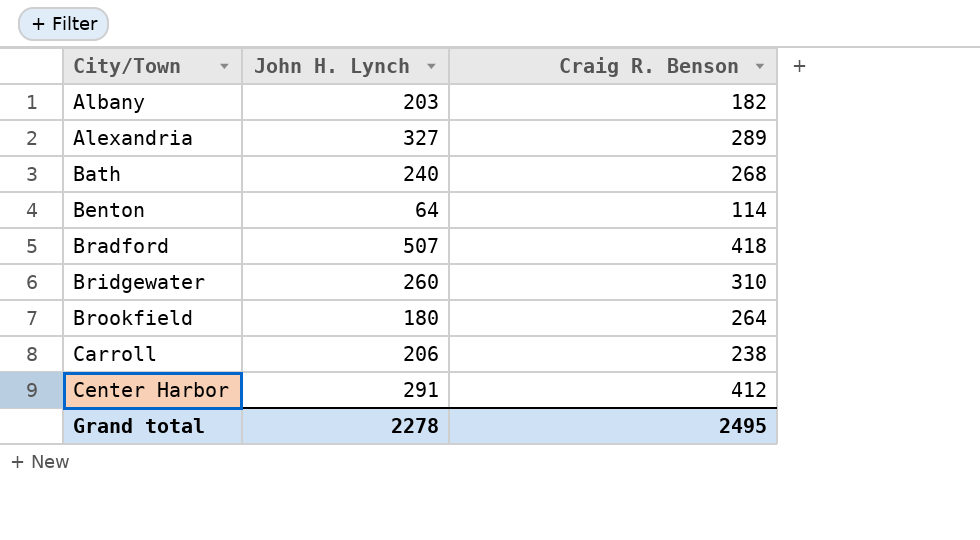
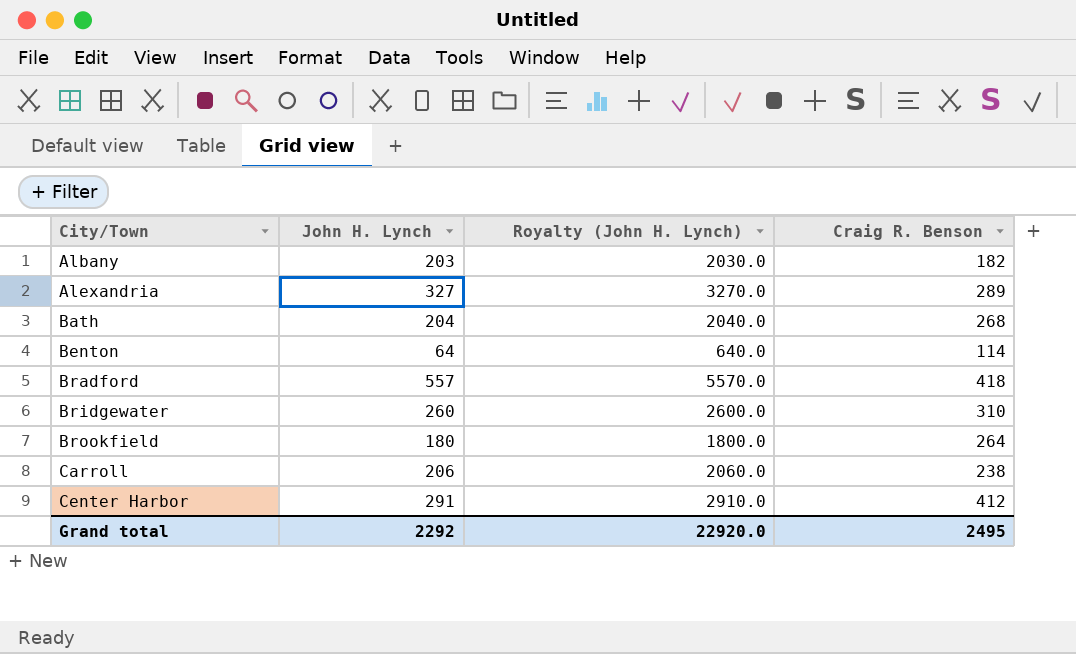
column Royalty (John H. Lynch) | formula: none -> [John H. Lynch] * 10
Bath | John H. Lynch: 240 -> 204
Bradford | John H. Lynch: 507 -> 557
Grand total | John H. Lynch: 2278 -> 2292

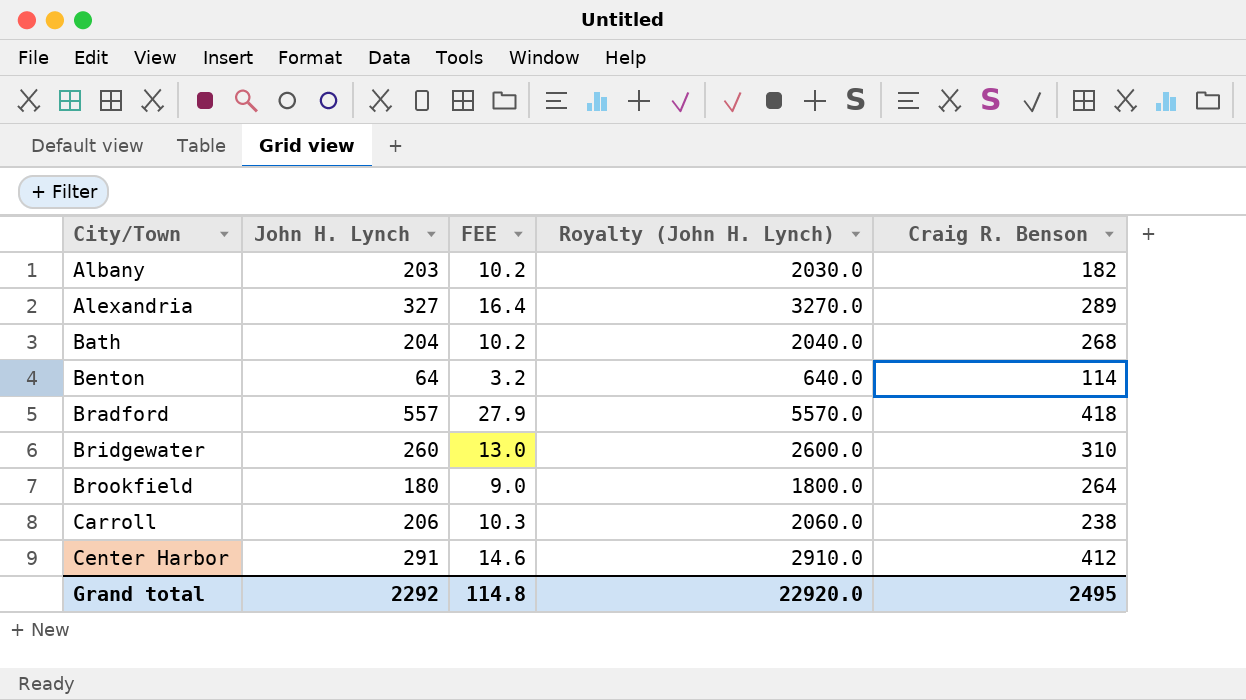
column FEE | formula: none -> [John H. Lynch] * 0.05

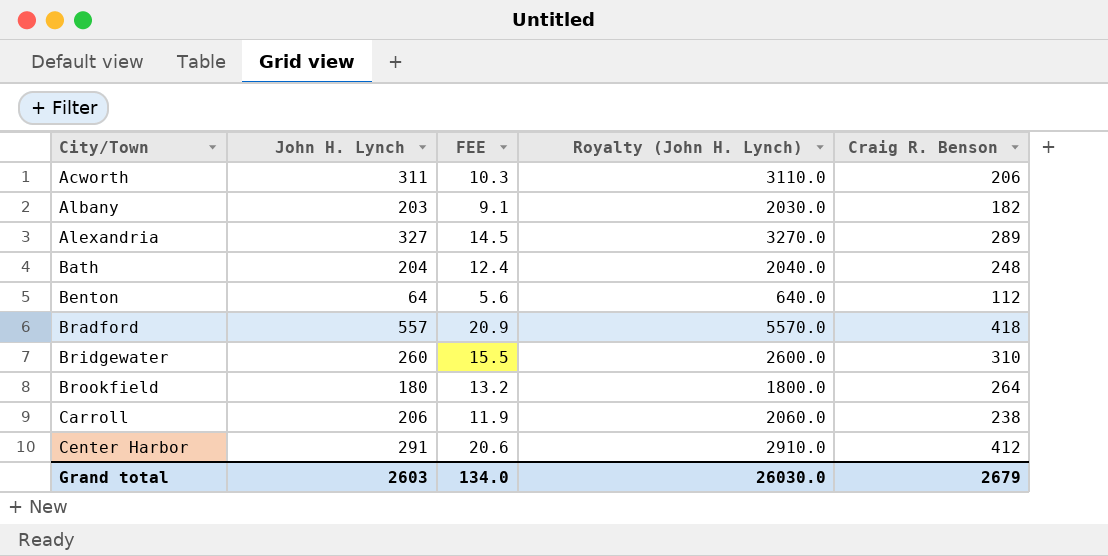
column FEE | formula: [John H. Lynch] * 0.05 -> [Craig R. Benson] * 0.05
row Acworth: none -> 311 | 10.3 | 3110.0 | 206
Bath | Craig R. Benson: 268 -> 248
Benton | Craig R. Benson: 114 -> 112
Grand total | John H. Lynch: 2292 -> 2603
Grand total | FEE: 114.8 -> 134.0
Grand total | Royalty (John H. Lynch): 22920.0 -> 26030.0
Grand total | Craig R. Benson: 2495 -> 2679

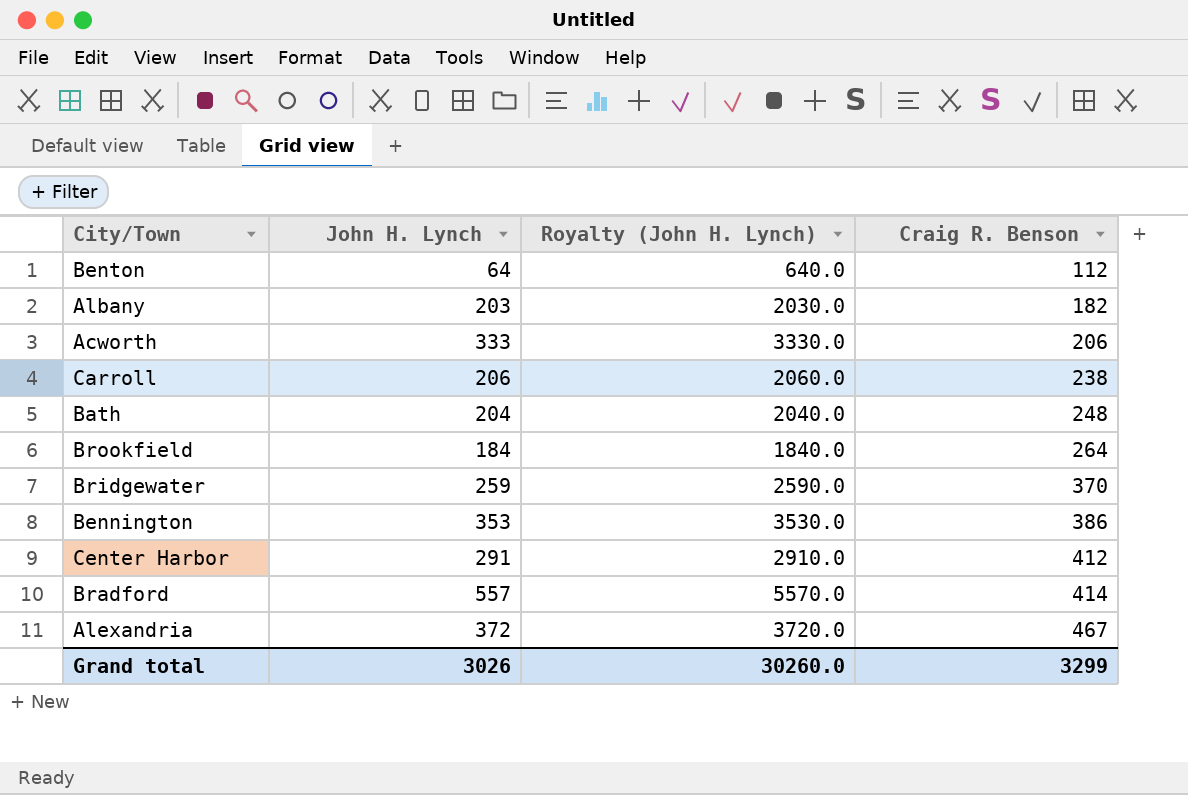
row order: City/Town ascending -> Craig R. Benson ascending
column FEE | formula: [Craig R. Benson] * 0.05 -> none
Acworth | John H. Lynch: 311 -> 333
Acworth | Royalty (John H. Lynch): 3110.0 -> 3330.0
Brookfield | John H. Lynch: 180 -> 184
Brookfield | Royalty (John H. Lynch): 1800.0 -> 1840.0
Bridgewater | John H. Lynch: 260 -> 259
Bridgewater | Royalty (John H. Lynch): 2600.0 -> 2590.0
Bridgewater | Craig R. Benson: 310 -> 370
row Bennington: none -> 353 | 3530.0 | 386
Bradford | Craig R. Benson: 418 -> 414
Alexandria | John H. Lynch: 327 -> 372
Alexandria | Royalty (John H. Lynch): 3270.0 -> 3720.0
Alexandria | Craig R. Benson: 289 -> 467
Grand total | John H. Lynch: 2603 -> 3026
Grand total | Royalty (John H. Lynch): 26030.0 -> 30260.0
Grand total | Craig R. Benson: 2679 -> 3299

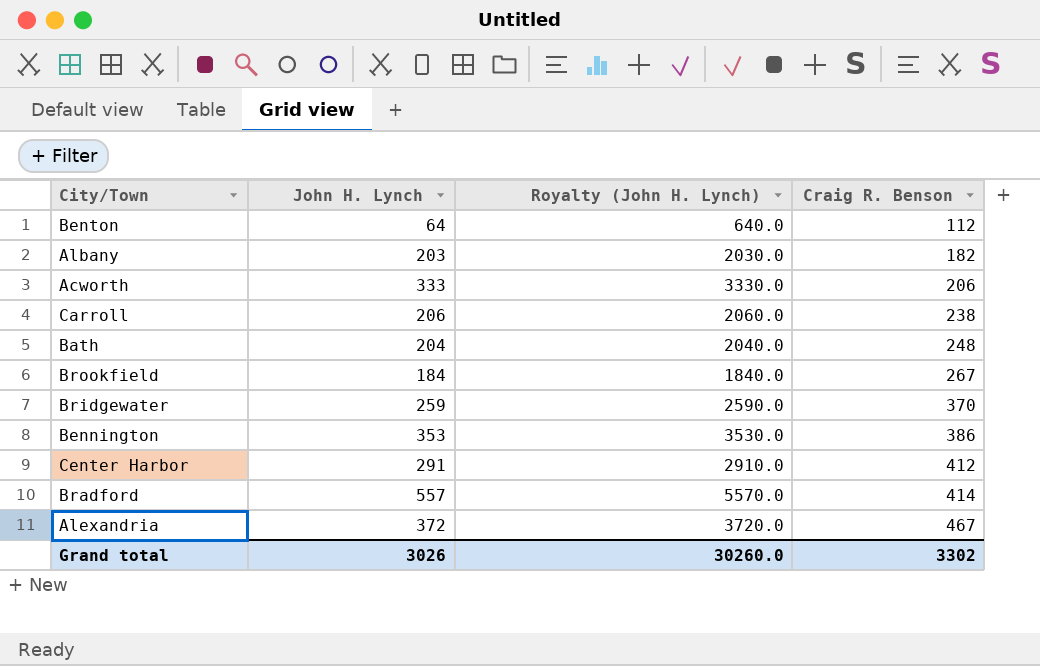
Brookfield | Craig R. Benson: 264 -> 267
Grand total | Craig R. Benson: 3299 -> 3302

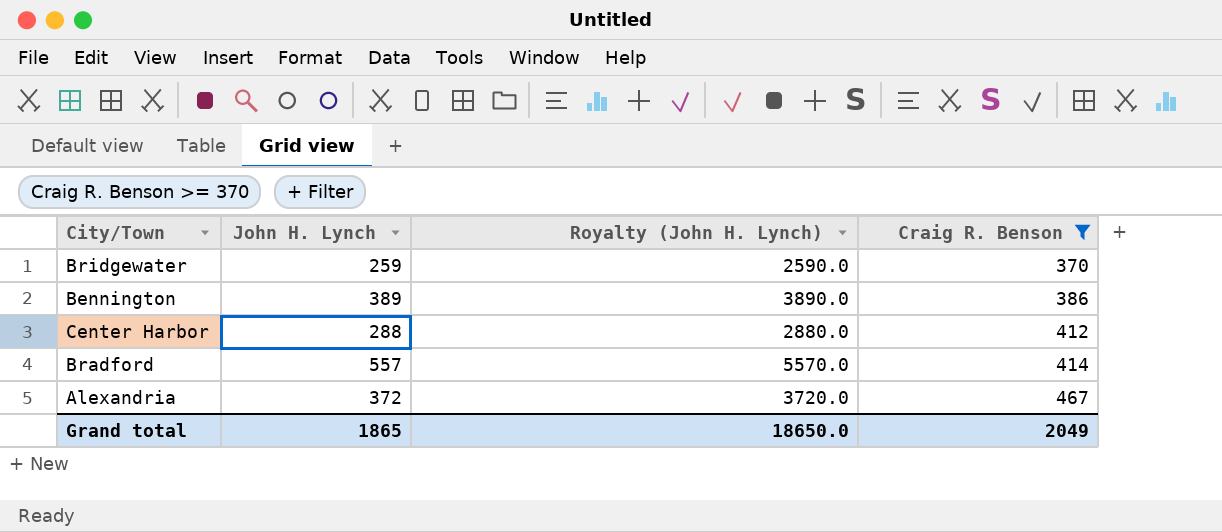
filter: none -> Craig R. Benson >= 370
Bennington | John H. Lynch: 353 -> 389
Bennington | Royalty (John H. Lynch): 3530.0 -> 3890.0
Center Harbor | John H. Lynch: 291 -> 288
Center Harbor | Royalty (John H. Lynch): 2910.0 -> 2880.0
Grand total | John H. Lynch: 3026 -> 1865
Grand total | Royalty (John H. Lynch): 30260.0 -> 18650.0
Grand total | Craig R. Benson: 3302 -> 2049

